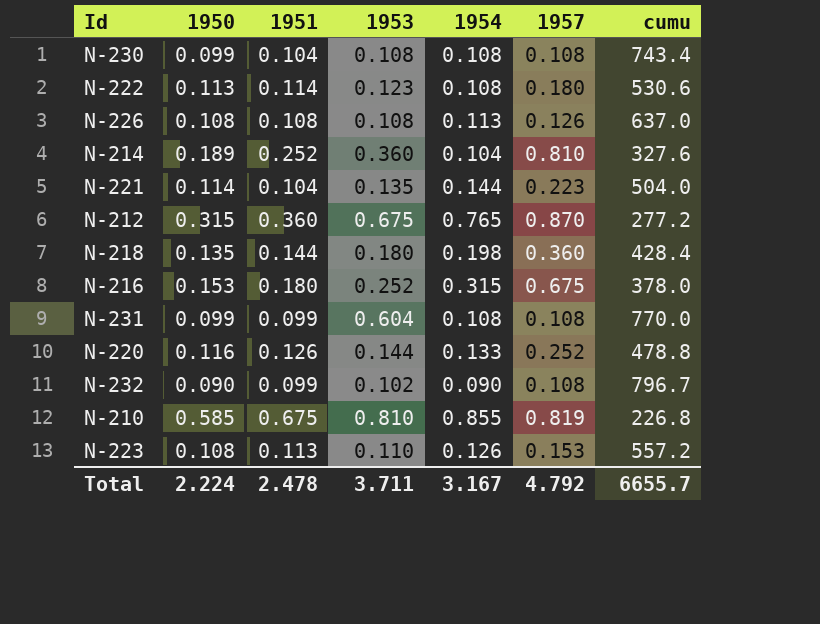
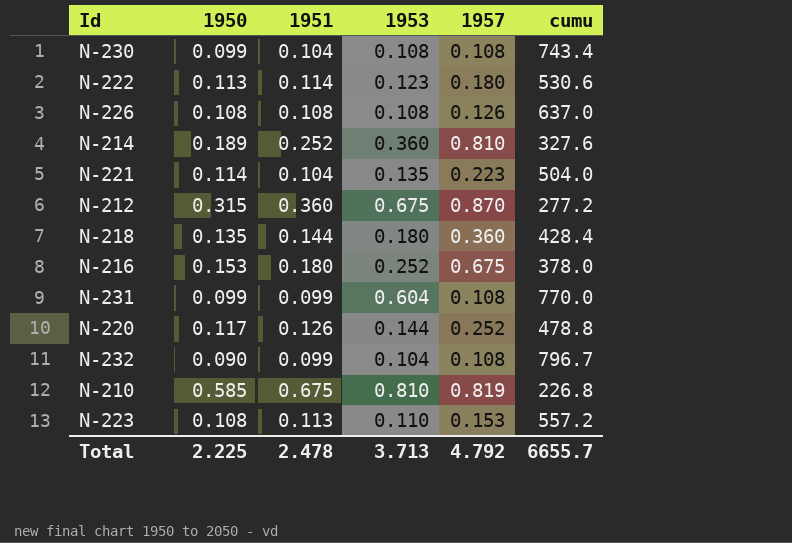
column 1954 | position: 5 -> none
N-220 | 1950: 0.116 -> 0.117
N-232 | 1953: 0.102 -> 0.104
Total | 1950: 2.224 -> 2.225
Total | 1953: 3.711 -> 3.713

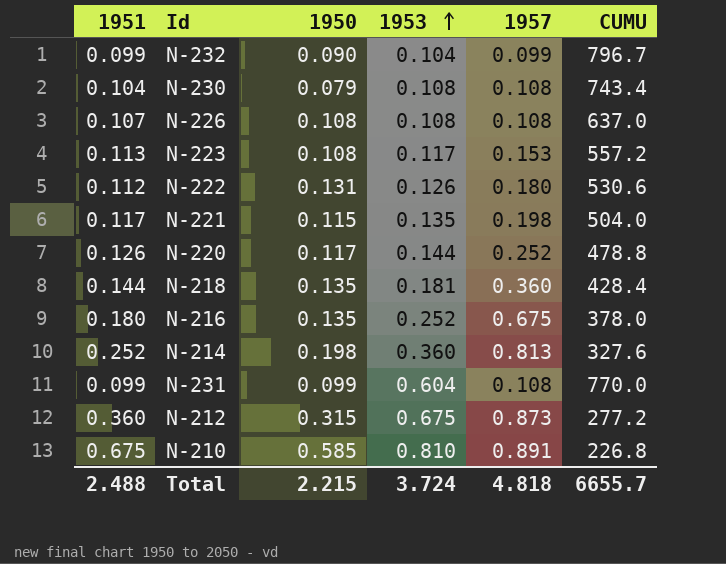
row order: none -> 1953 ascending
column 1951 | position: 3 -> 1
column name: cumu -> CUMU
N-232 | 1957: 0.108 -> 0.099
N-230 | 1950: 0.099 -> 0.079
N-226 | 1951: 0.108 -> 0.107
N-226 | 1957: 0.126 -> 0.108
N-223 | 1953: 0.110 -> 0.117
N-222 | 1951: 0.114 -> 0.112
N-222 | 1950: 0.113 -> 0.131
N-222 | 1953: 0.123 -> 0.126
N-221 | 1951: 0.104 -> 0.117
N-221 | 1950: 0.114 -> 0.115
N-221 | 1957: 0.223 -> 0.198
N-218 | 1953: 0.180 -> 0.181
N-216 | 1950: 0.153 -> 0.135
N-214 | 1950: 0.189 -> 0.198
N-214 | 1957: 0.810 -> 0.813
N-212 | 1957: 0.870 -> 0.873
N-210 | 1957: 0.819 -> 0.891
Total | 1951: 2.478 -> 2.488
Total | 1950: 2.225 -> 2.215
Total | 1953: 3.713 -> 3.724
Total | 1957: 4.792 -> 4.818

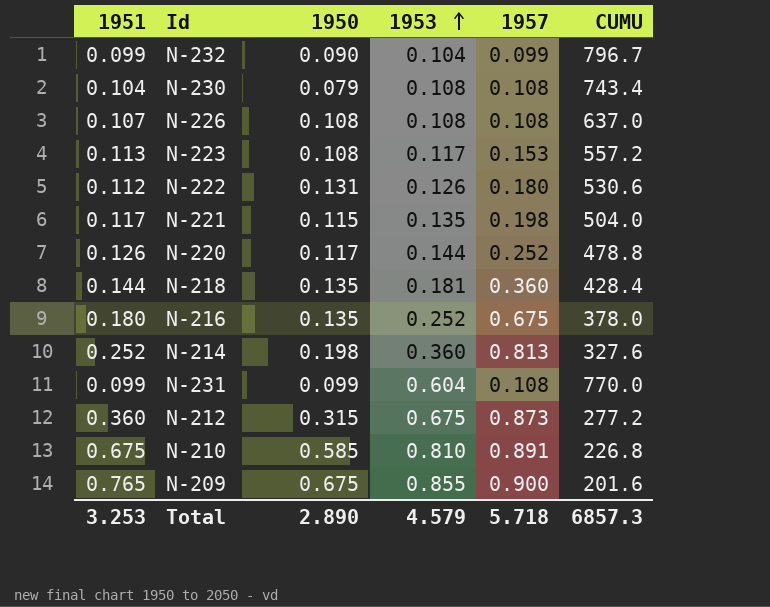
row N-209: none -> 0.765 | 0.675 | 0.855 | 0.900 | 201.6
Total | 1951: 2.488 -> 3.253
Total | 1950: 2.215 -> 2.890
Total | 1953: 3.724 -> 4.579
Total | 1957: 4.818 -> 5.718
Total | CUMU: 6655.7 -> 6857.3

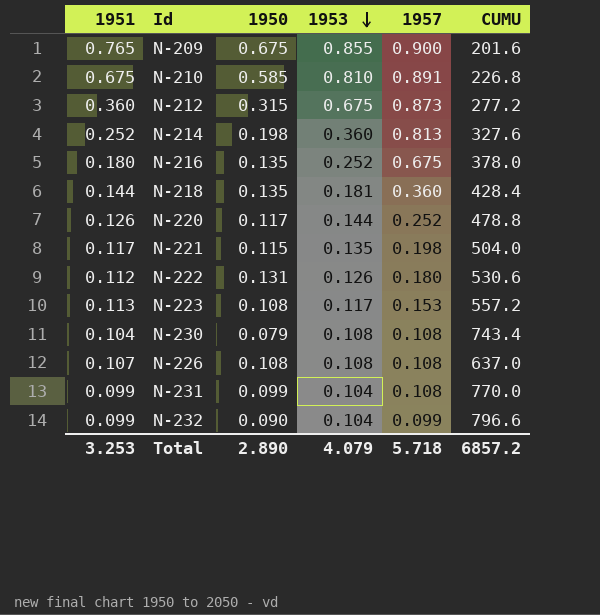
row order: 1953 ascending -> 1953 descending
N-231 | 1953: 0.604 -> 0.104
N-232 | CUMU: 796.7 -> 796.6
Total | 1953: 4.579 -> 4.079
Total | CUMU: 6857.3 -> 6857.2

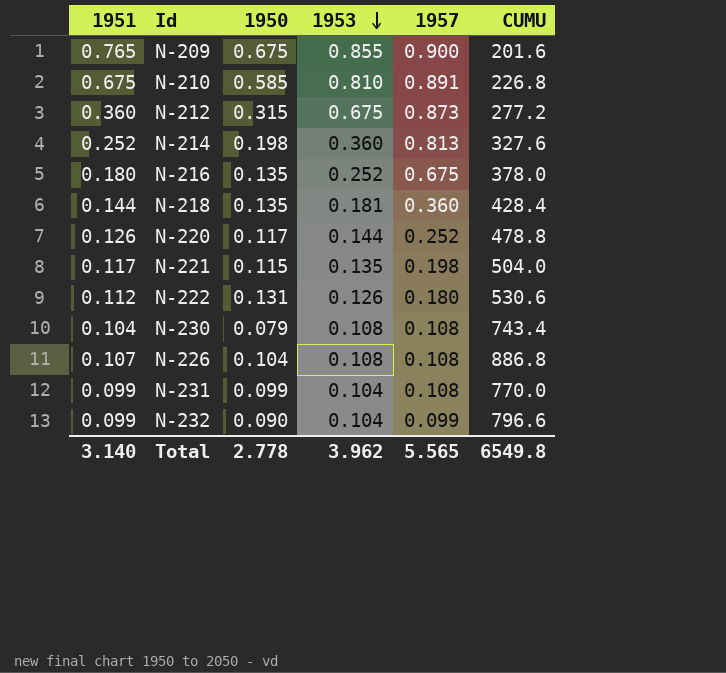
row N-223: 0.113 | 0.108 | 0.117 | 0.153 | 557.2 -> none
N-226 | 1950: 0.108 -> 0.104
N-226 | CUMU: 637.0 -> 886.8
Total | 1951: 3.253 -> 3.140
Total | 1950: 2.890 -> 2.778
Total | 1953: 4.079 -> 3.962
Total | 1957: 5.718 -> 5.565
Total | CUMU: 6857.2 -> 6549.8

